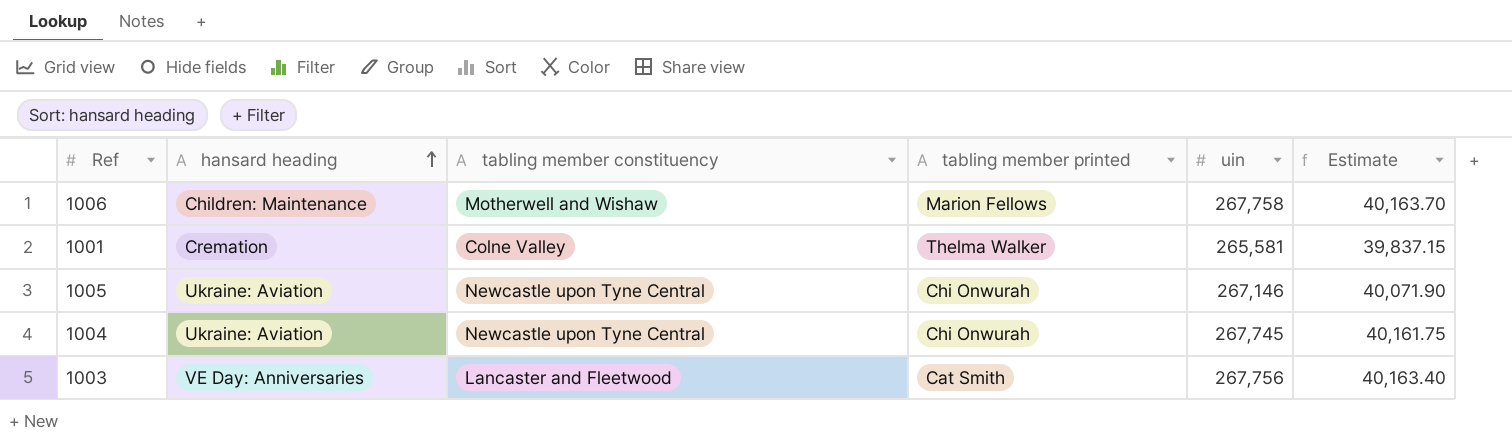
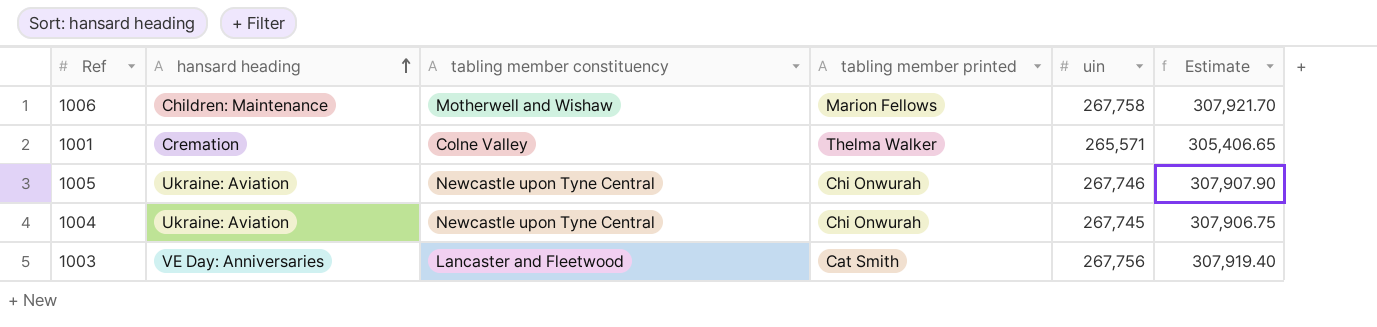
column Estimate | formula: [uin] * 0.15 -> [uin] * 1.15
1001 | uin: 265,581 -> 265,571
1005 | uin: 267,146 -> 267,746

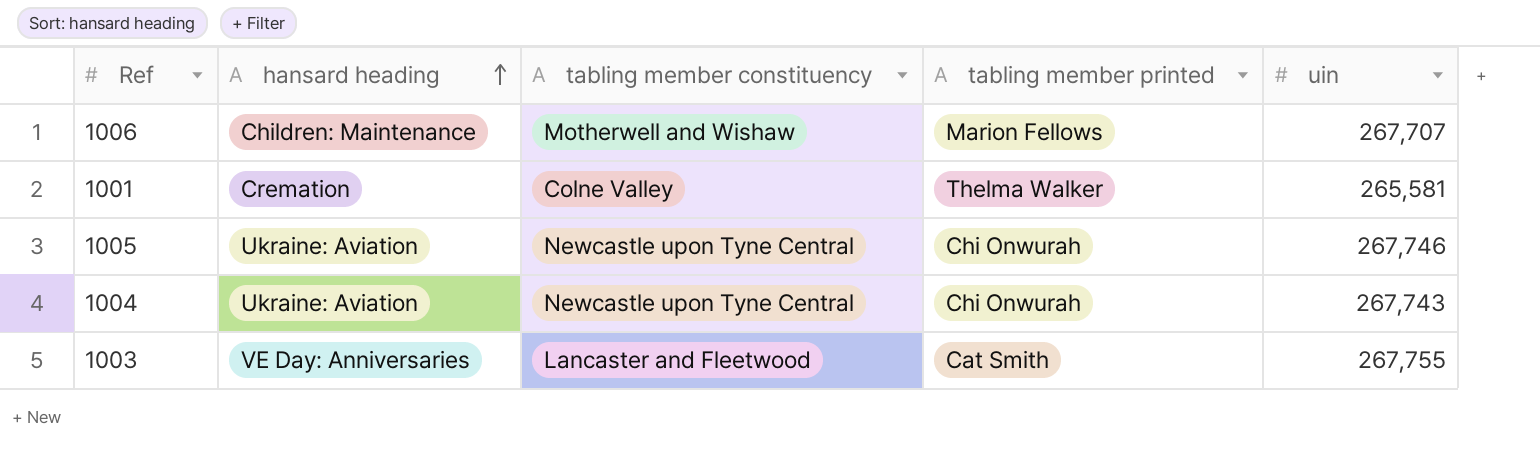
column Estimate | formula: [uin] * 1.15 -> none
1006 | uin: 267,758 -> 267,707
1001 | uin: 265,571 -> 265,581
1004 | uin: 267,745 -> 267,743
1003 | uin: 267,756 -> 267,755

